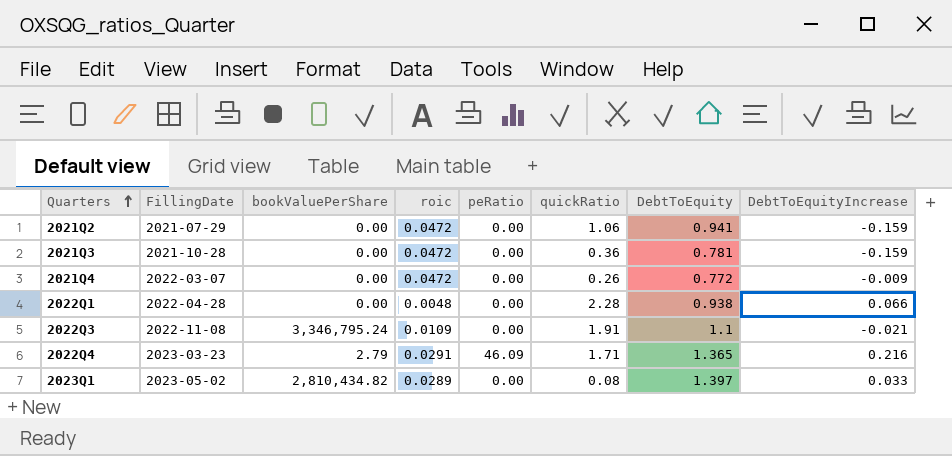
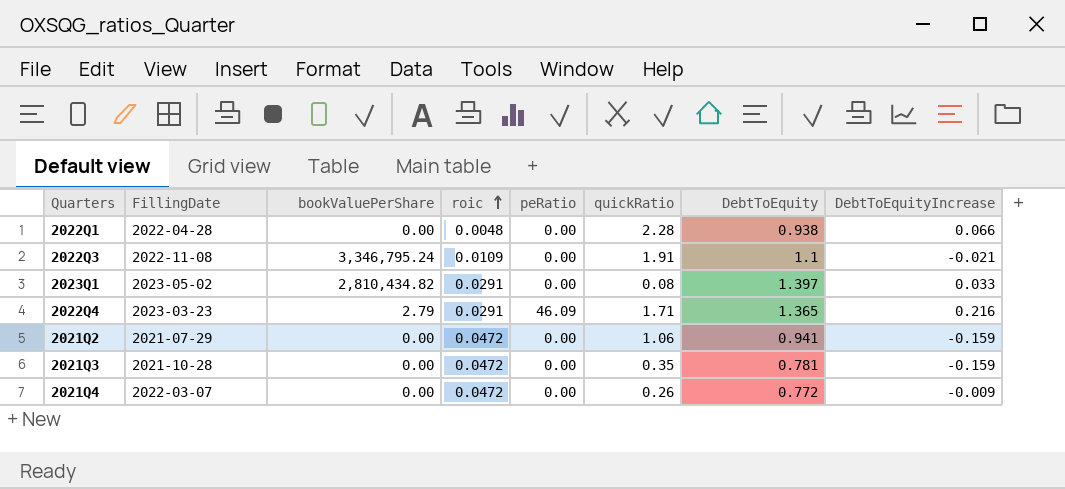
row order: Quarters ascending -> roic ascending
2023Q1 | roic: 0.0289 -> 0.0291
2021Q3 | quickRatio: 0.36 -> 0.35

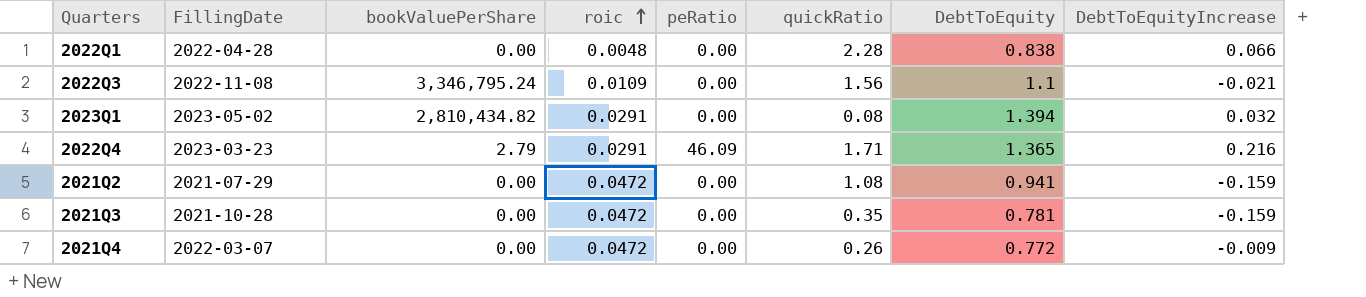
2022Q1 | DebtToEquity: 0.938 -> 0.838
2022Q3 | quickRatio: 1.91 -> 1.56
2023Q1 | DebtToEquity: 1.397 -> 1.394
2023Q1 | DebtToEquityIncrease: 0.033 -> 0.032
2021Q2 | quickRatio: 1.06 -> 1.08

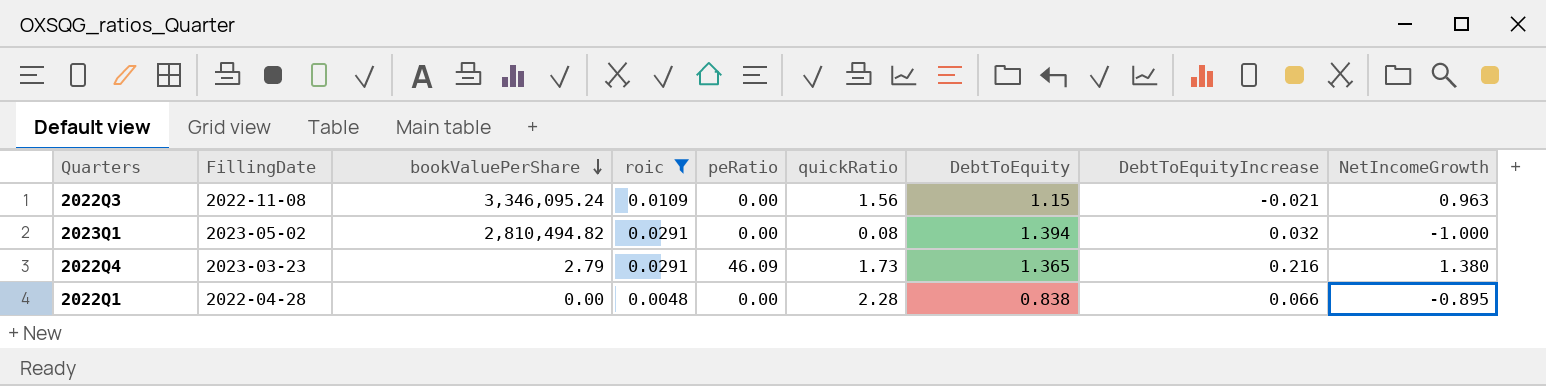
filter: none -> roic != 0.0472
row order: roic ascending -> bookValuePerShare descending
column NetIncomeGrowth | position: none -> 9
2022Q3 | bookValuePerShare: 3,346,795.24 -> 3,346,095.24
2022Q3 | DebtToEquity: 1.1 -> 1.15
2023Q1 | bookValuePerShare: 2,810,434.82 -> 2,810,494.82
2022Q4 | quickRatio: 1.71 -> 1.73

